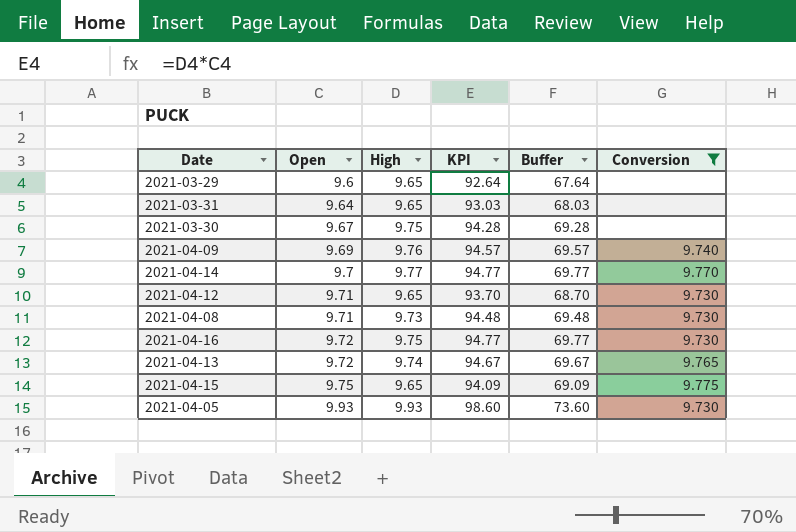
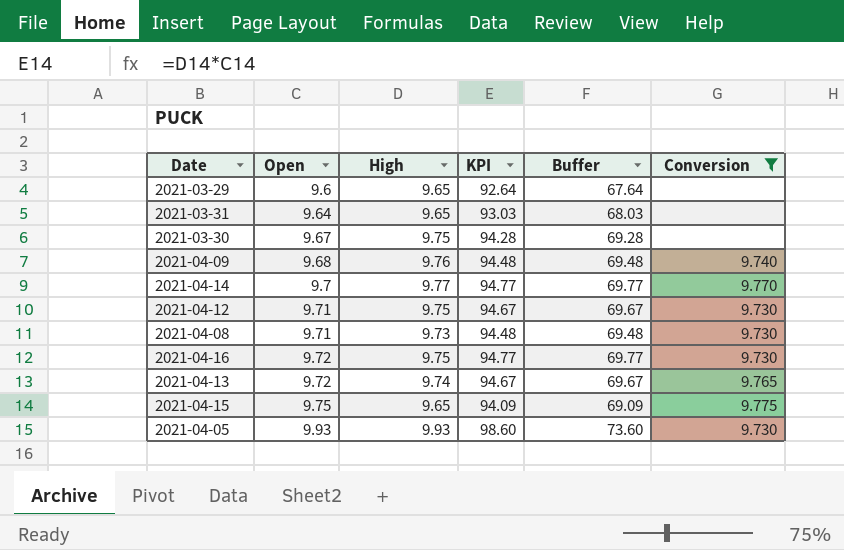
2021-04-09 | Open: 9.69 -> 9.68
2021-04-09 | KPI: 94.57 -> 94.48
2021-04-09 | Buffer: 69.57 -> 69.48
2021-04-12 | High: 9.65 -> 9.75
2021-04-12 | KPI: 93.70 -> 94.67
2021-04-12 | Buffer: 68.70 -> 69.67

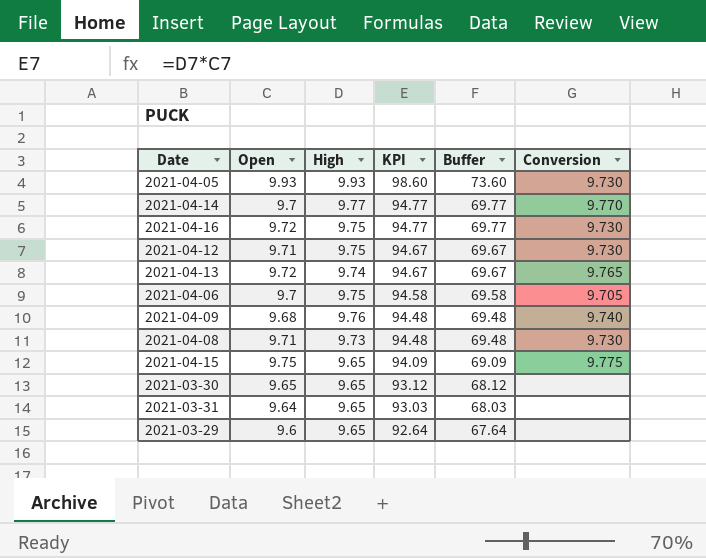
filter: Conversion != 9.705 -> none
row order: Open ascending -> KPI descending
2021-03-30 | Open: 9.67 -> 9.65
2021-03-30 | High: 9.75 -> 9.65
2021-03-30 | KPI: 94.28 -> 93.12
2021-03-30 | Buffer: 69.28 -> 68.12

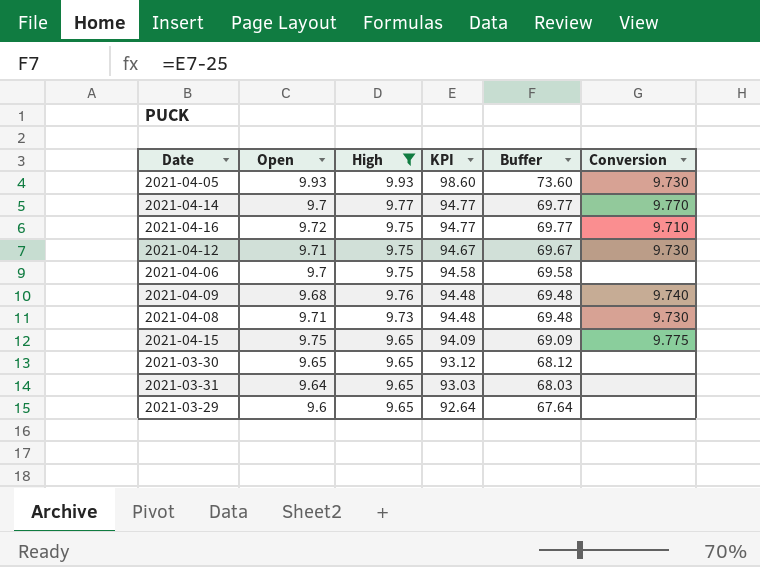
filter: none -> High != 9.74
2021-04-16 | Conversion: 9.730 -> 9.710
2021-04-06 | Conversion: 9.705 -> none

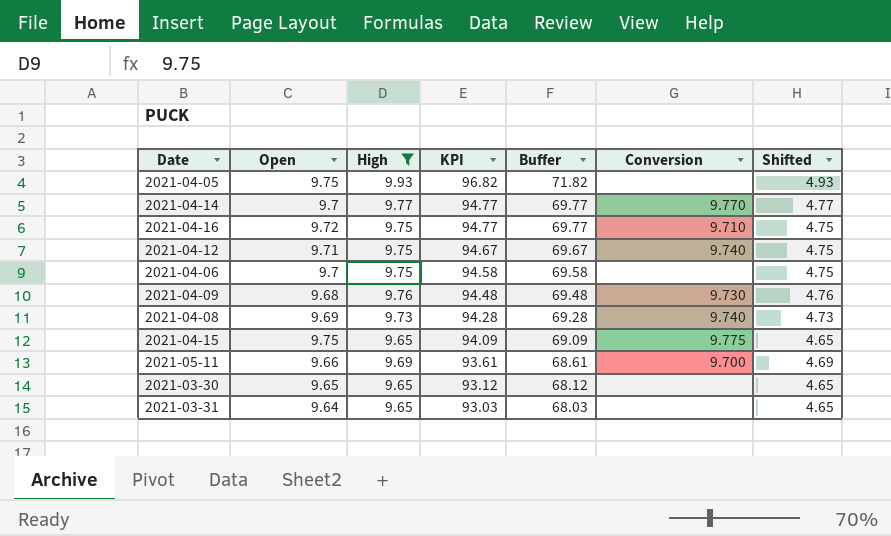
column Shifted | formula: none -> [High] - 5
row 2021-03-29: 9.6 | 9.65 | 92.64 | 67.64 | none -> none
2021-04-05 | Open: 9.93 -> 9.75
2021-04-05 | KPI: 98.60 -> 96.82
2021-04-05 | Buffer: 73.60 -> 71.82
2021-04-05 | Conversion: 9.730 -> none
2021-04-12 | Conversion: 9.730 -> 9.740
2021-04-09 | Conversion: 9.740 -> 9.730
2021-04-08 | Open: 9.71 -> 9.69
2021-04-08 | KPI: 94.48 -> 94.28
2021-04-08 | Buffer: 69.48 -> 69.28
2021-04-08 | Conversion: 9.730 -> 9.740
row 2021-05-11: none -> 9.66 | 9.69 | 93.61 | 68.61 | 9.700 | 4.69

